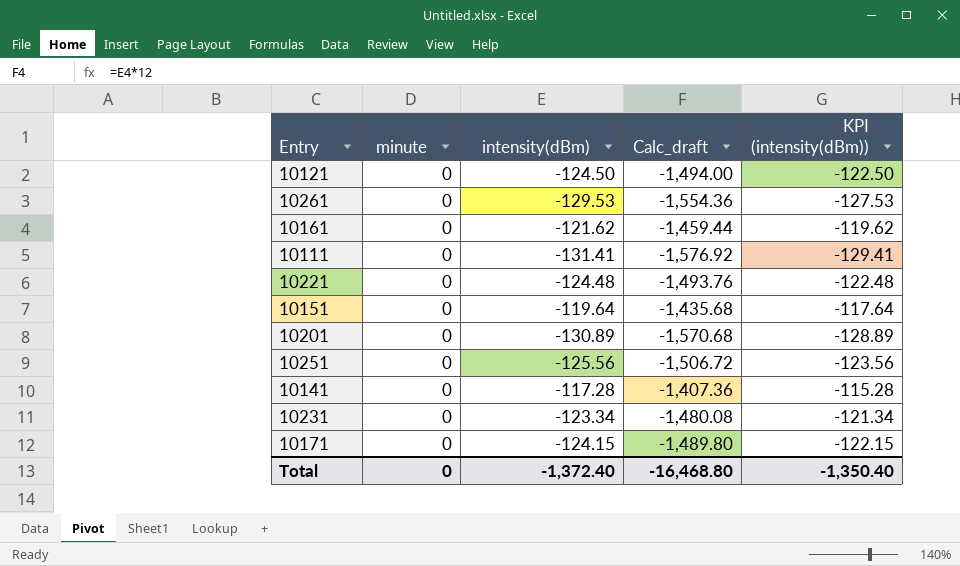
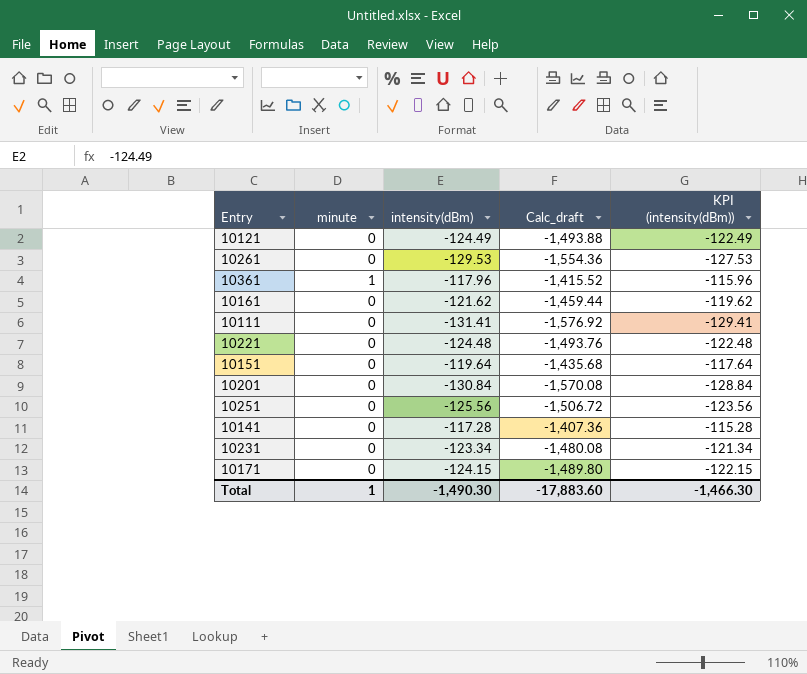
10121 | intensity(dBm): -124.50 -> -124.49
10121 | Calc_draft: -1,494.00 -> -1,493.88
10121 | KPI (intensity(dBm)): -122.50 -> -122.49
row 10361: none -> 1 | -117.96 | -1,415.52 | -115.96
10201 | intensity(dBm): -130.89 -> -130.84
10201 | Calc_draft: -1,570.68 -> -1,570.08
10201 | KPI (intensity(dBm)): -128.89 -> -128.84
Total | minute: 0 -> 1
Total | intensity(dBm): -1,372.40 -> -1,490.30
Total | Calc_draft: -16,468.80 -> -17,883.60
Total | KPI (intensity(dBm)): -1,350.40 -> -1,466.30

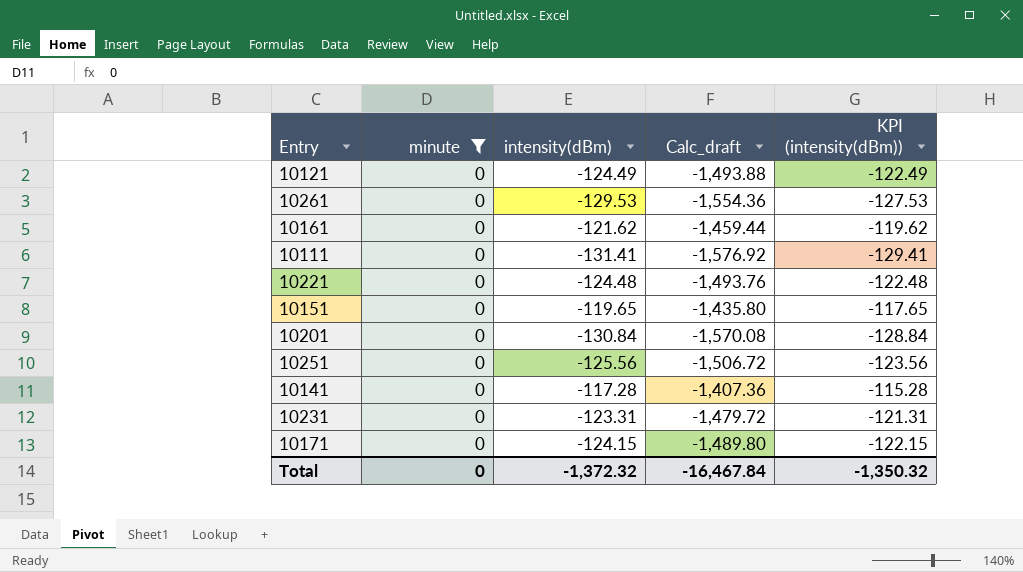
filter: none -> minute = 0
10151 | intensity(dBm): -119.64 -> -119.65
10151 | Calc_draft: -1,435.68 -> -1,435.80
10151 | KPI (intensity(dBm)): -117.64 -> -117.65
10231 | intensity(dBm): -123.34 -> -123.31
10231 | Calc_draft: -1,480.08 -> -1,479.72
10231 | KPI (intensity(dBm)): -121.34 -> -121.31
Total | minute: 1 -> 0
Total | intensity(dBm): -1,490.30 -> -1,372.32
Total | Calc_draft: -17,883.60 -> -16,467.84
Total | KPI (intensity(dBm)): -1,466.30 -> -1,350.32

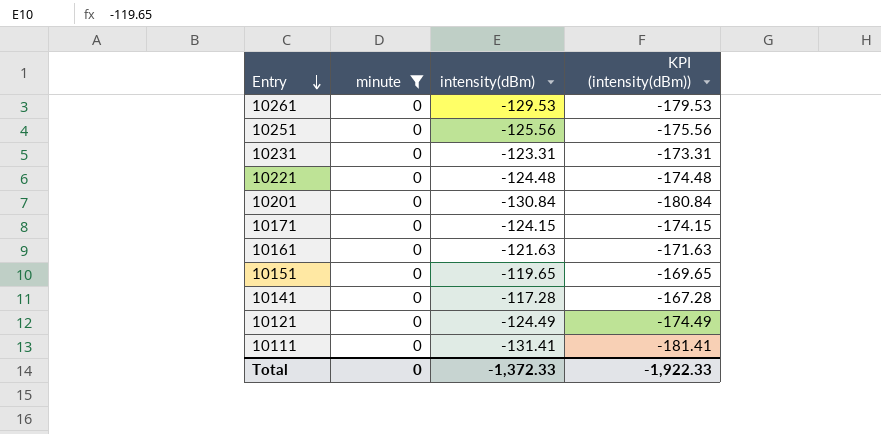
row order: none -> Entry descending
column Calc_draft | formula: [intensity(dBm)] * 12 -> none
column KPI (intensity(dBm)) | formula: [intensity(dBm)] + 2 -> [intensity(dBm)] - 50
10161 | intensity(dBm): -121.62 -> -121.63
Total | intensity(dBm): -1,372.32 -> -1,372.33
Total | KPI (intensity(dBm)): -1,350.32 -> -1,922.33

